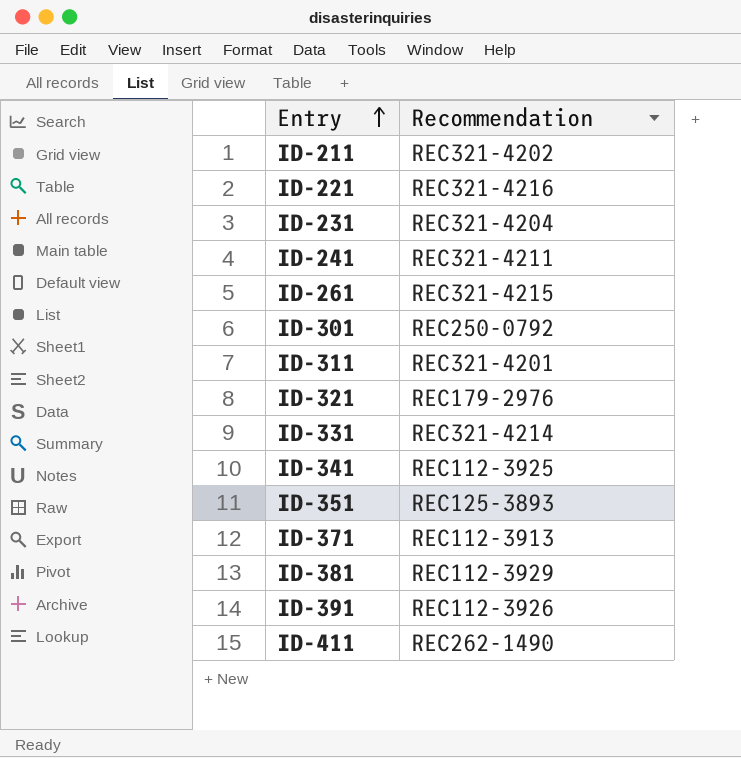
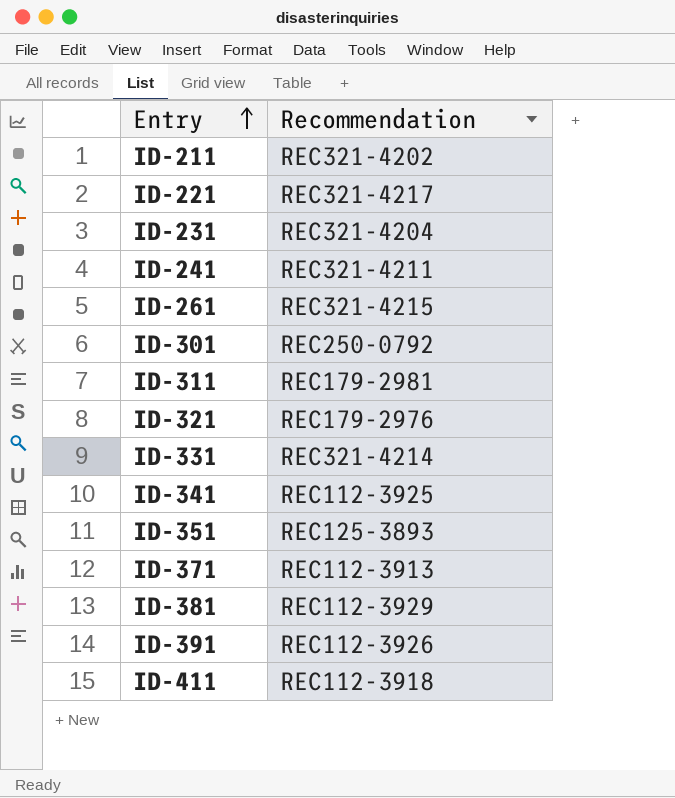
ID-221 | Recommendation: REC321-4216 -> REC321-4217
ID-311 | Recommendation: REC321-4201 -> REC179-2981
ID-411 | Recommendation: REC262-1490 -> REC112-3918

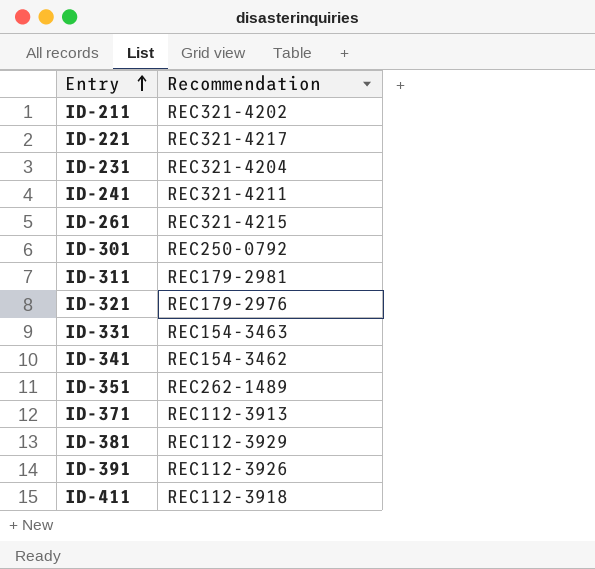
ID-331 | Recommendation: REC321-4214 -> REC154-3463
ID-341 | Recommendation: REC112-3925 -> REC154-3462
ID-351 | Recommendation: REC125-3893 -> REC262-1489

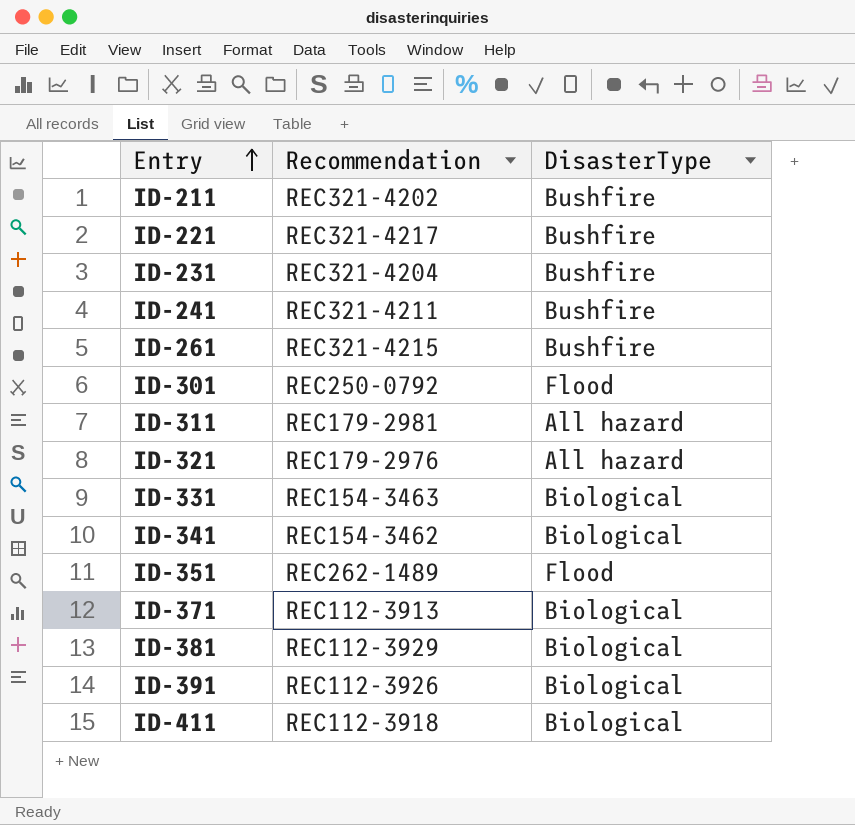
column DisasterType | position: none -> 3

